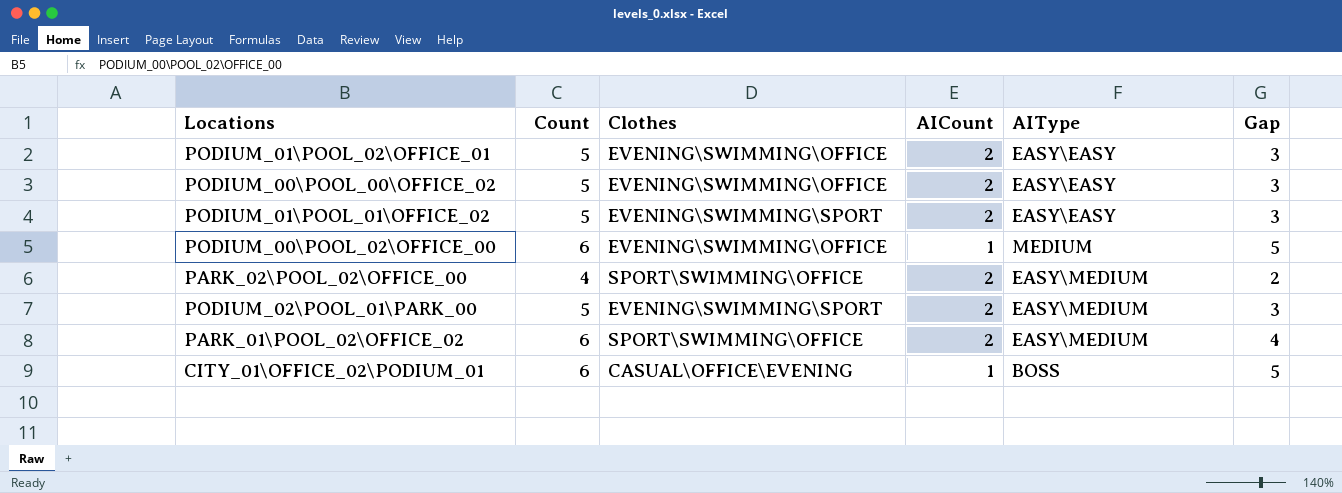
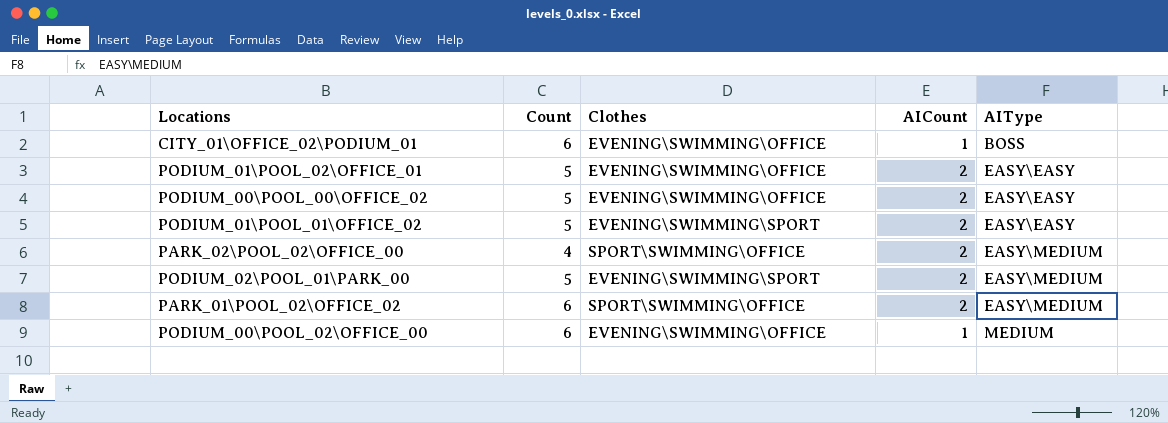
row order: none -> AIType ascending
column Gap | formula: [Count] - [AICount] -> none
CITY_01\OFFICE_02\PODIUM_01 | Clothes: CASUAL\OFFICE\EVENING -> EVENING\SWIMMING\OFFICE

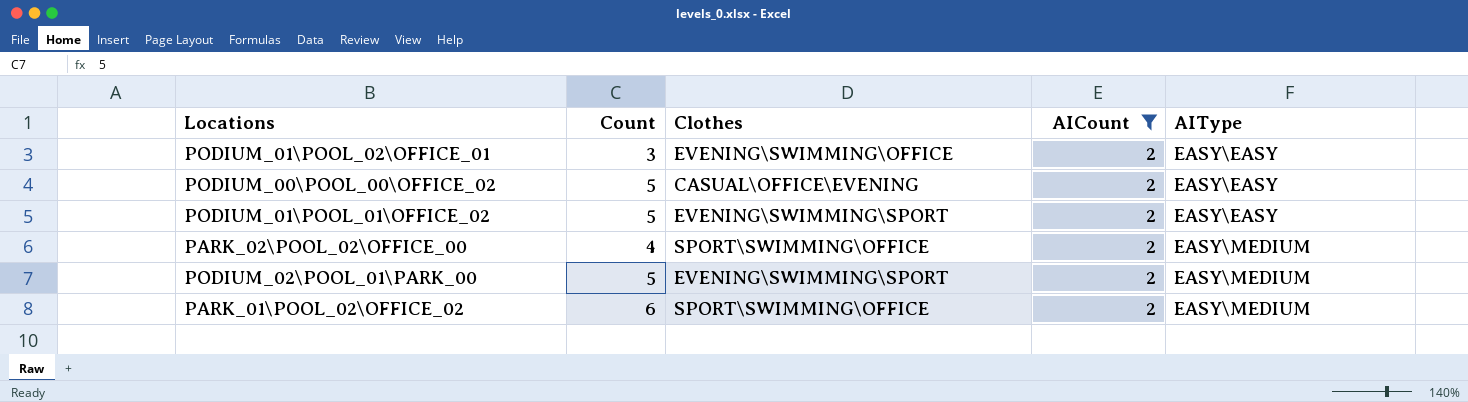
filter: none -> AICount = 2
PODIUM_01\POOL_02\OFFICE_01 | Count: 5 -> 3
PODIUM_00\POOL_00\OFFICE_02 | Clothes: EVENING\SWIMMING\OFFICE -> CASUAL\OFFICE\EVENING

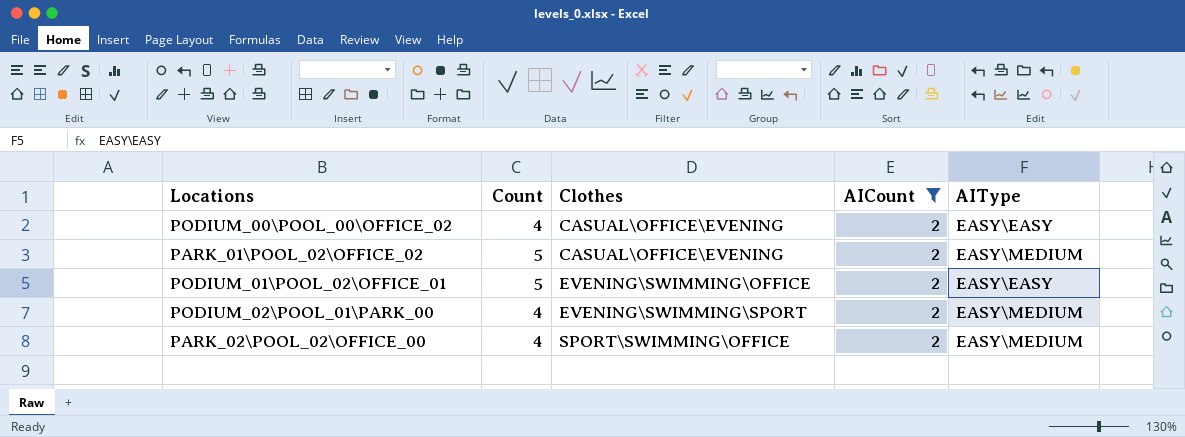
row order: AIType ascending -> Clothes ascending
row PODIUM_01\POOL_01\OFFICE_02: 5 | EVENING\SWIMMING\SPORT | 2 | EASY\EASY -> none
PODIUM_00\POOL_00\OFFICE_02 | Count: 5 -> 4
PARK_01\POOL_02\OFFICE_02 | Count: 6 -> 5
PARK_01\POOL_02\OFFICE_02 | Clothes: SPORT\SWIMMING\OFFICE -> CASUAL\OFFICE\EVENING
PODIUM_01\POOL_02\OFFICE_01 | Count: 3 -> 5
PODIUM_02\POOL_01\PARK_00 | Count: 5 -> 4

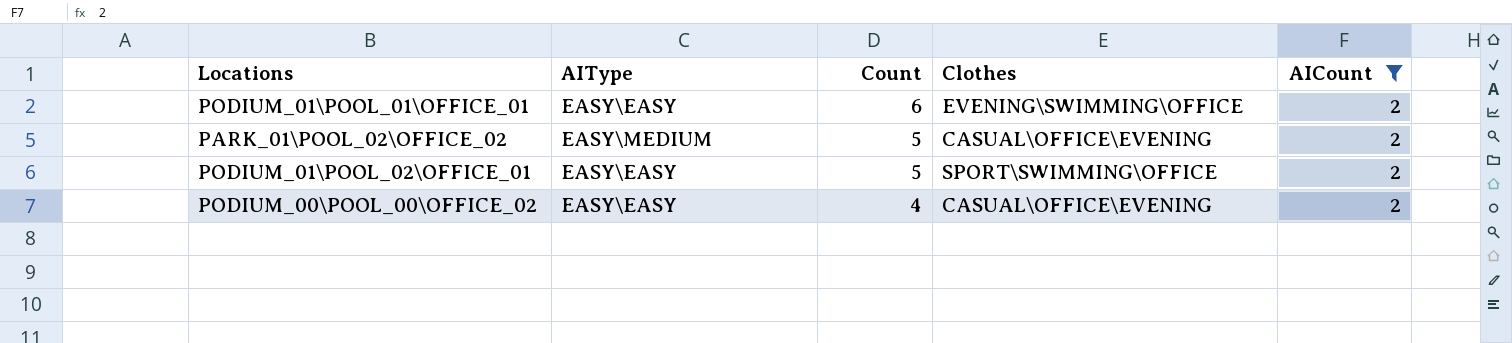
row order: Clothes ascending -> Count descending
column AIType | position: 5 -> 2
row PODIUM_02\POOL_01\PARK_00: 4 | EVENING\SWIMMING\SPORT | 2 | EASY\MEDIUM -> none
row PARK_02\POOL_02\OFFICE_00: 4 | SPORT\SWIMMING\OFFICE | 2 | EASY\MEDIUM -> none
row PODIUM_01\POOL_01\OFFICE_01: none -> EASY\EASY | 6 | EVENING\SWIMMING\OFFICE | 2
PODIUM_01\POOL_02\OFFICE_01 | Clothes: EVENING\SWIMMING\OFFICE -> SPORT\SWIMMING\OFFICE

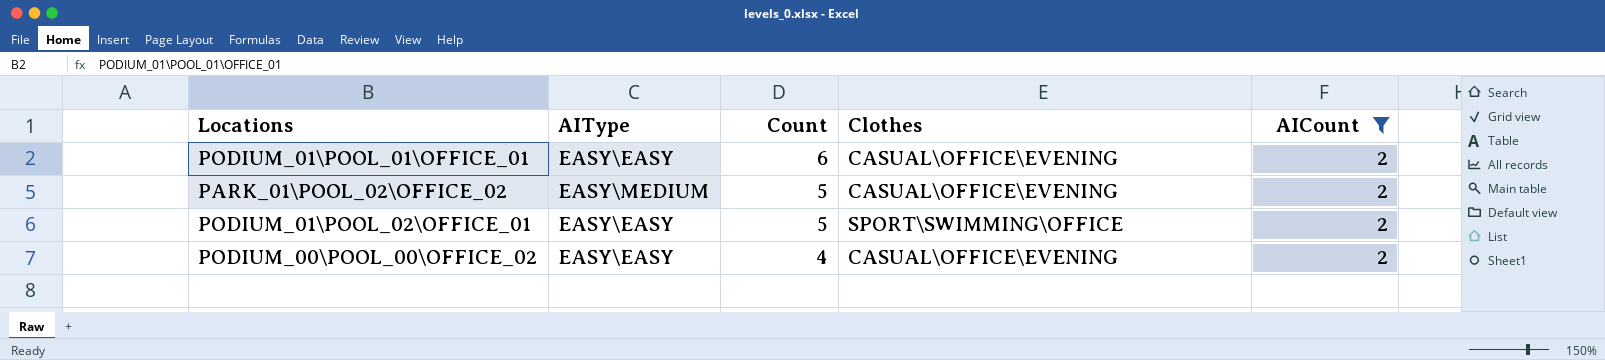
PODIUM_01\POOL_01\OFFICE_01 | Clothes: EVENING\SWIMMING\OFFICE -> CASUAL\OFFICE\EVENING

